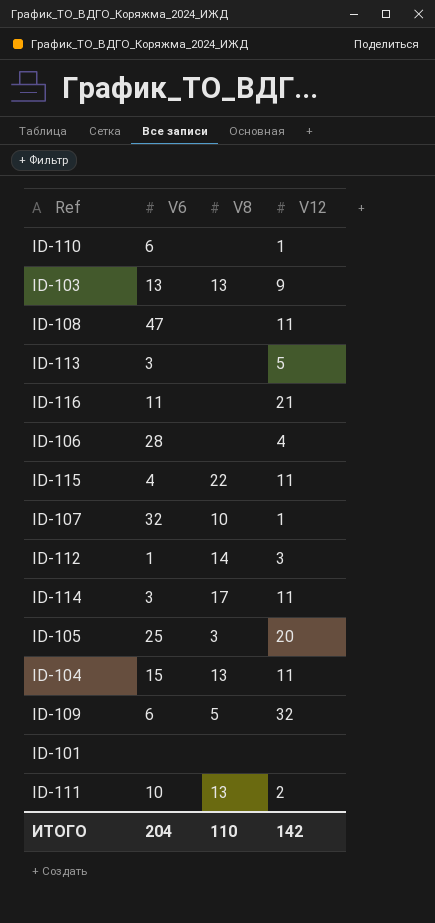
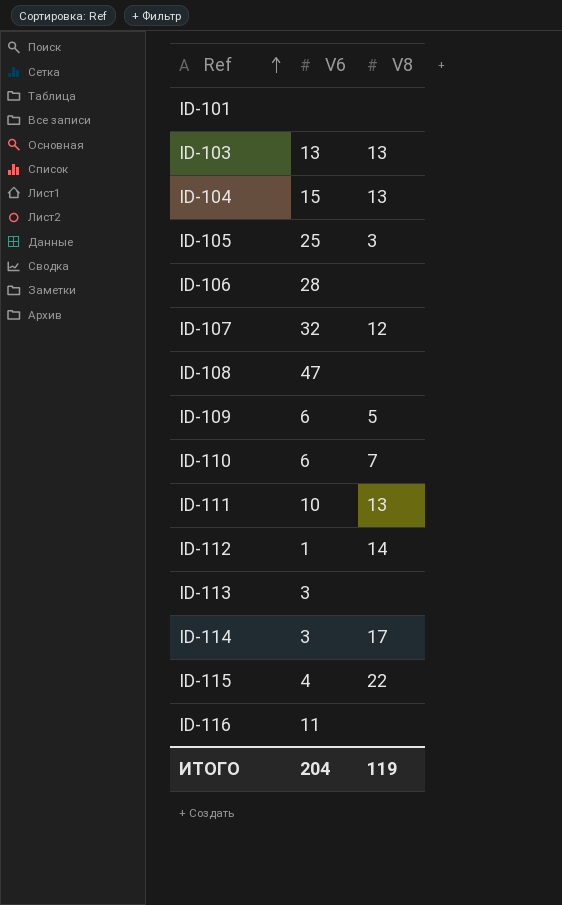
row order: none -> Ref ascending
column V12 | position: 4 -> none
ID-107 | V8: 10 -> 12
ID-110 | V8: none -> 7
ИТОГО | V8: 110 -> 119

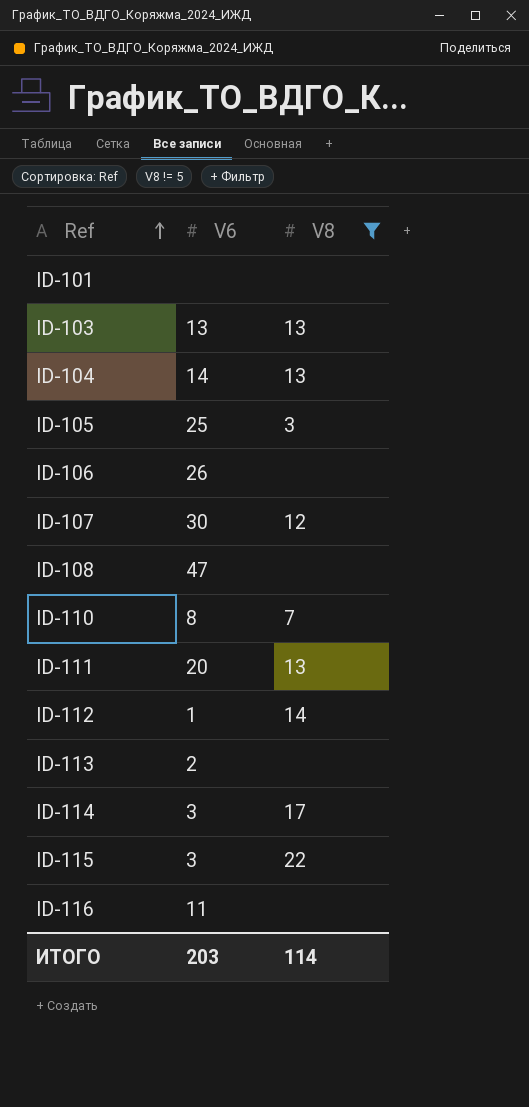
filter: none -> V8 != 5
ID-104 | V6: 15 -> 14
ID-106 | V6: 28 -> 26
ID-107 | V6: 32 -> 30
ID-110 | V6: 6 -> 8
ID-111 | V6: 10 -> 20
ID-113 | V6: 3 -> 2
ID-115 | V6: 4 -> 3
ИТОГО | V6: 204 -> 203
ИТОГО | V8: 119 -> 114

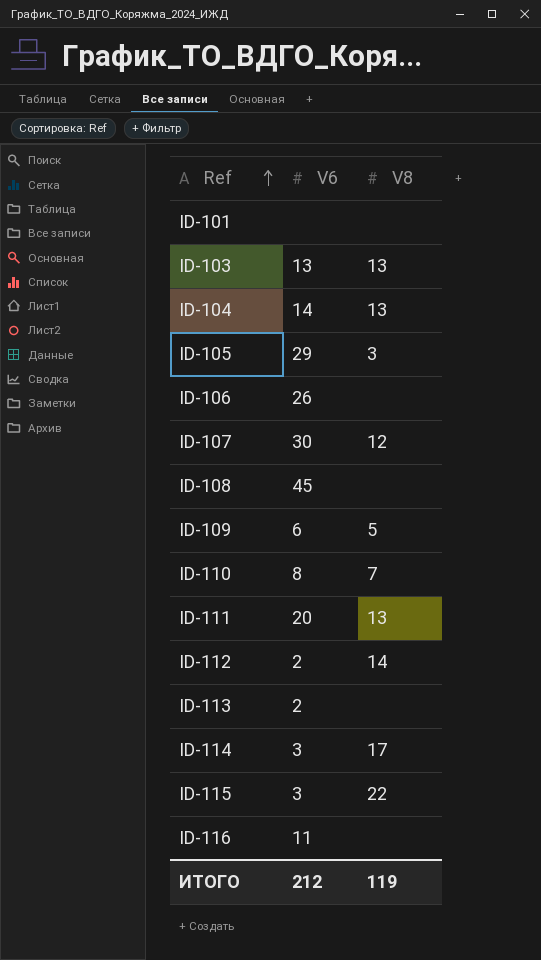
filter: V8 != 5 -> none
ID-105 | V6: 25 -> 29
ID-108 | V6: 47 -> 45
ID-112 | V6: 1 -> 2
ИТОГО | V6: 203 -> 212
ИТОГО | V8: 114 -> 119

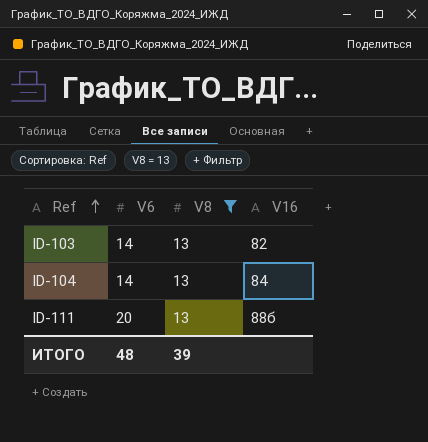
filter: none -> V8 = 13
column V16 | position: none -> 4
ID-103 | V6: 13 -> 14
ИТОГО | V6: 212 -> 48
ИТОГО | V8: 119 -> 39

